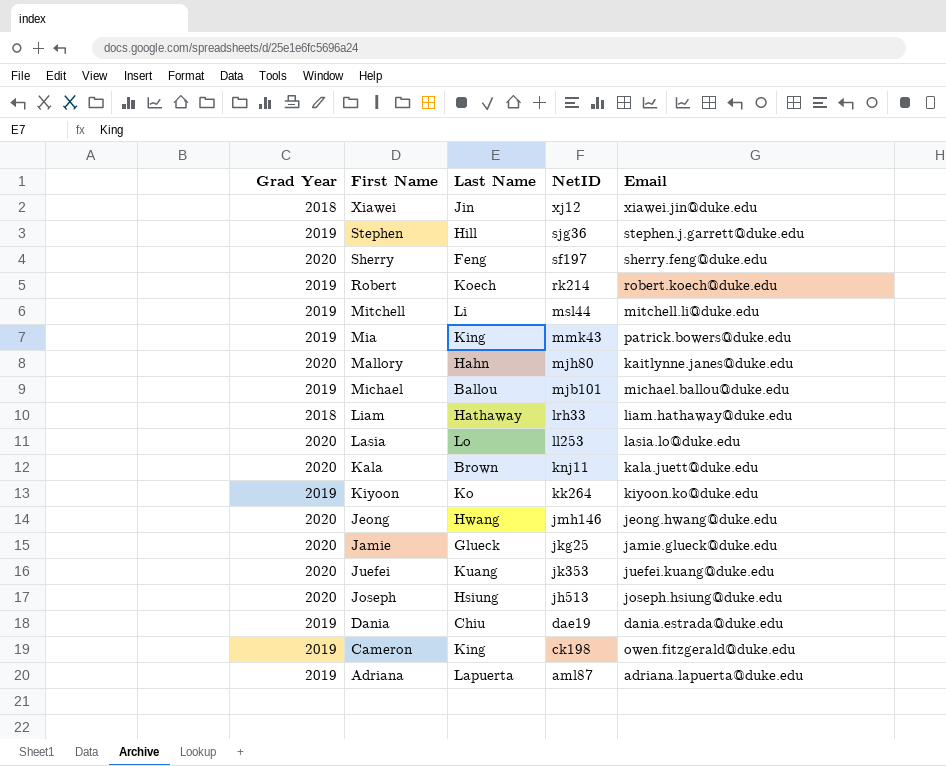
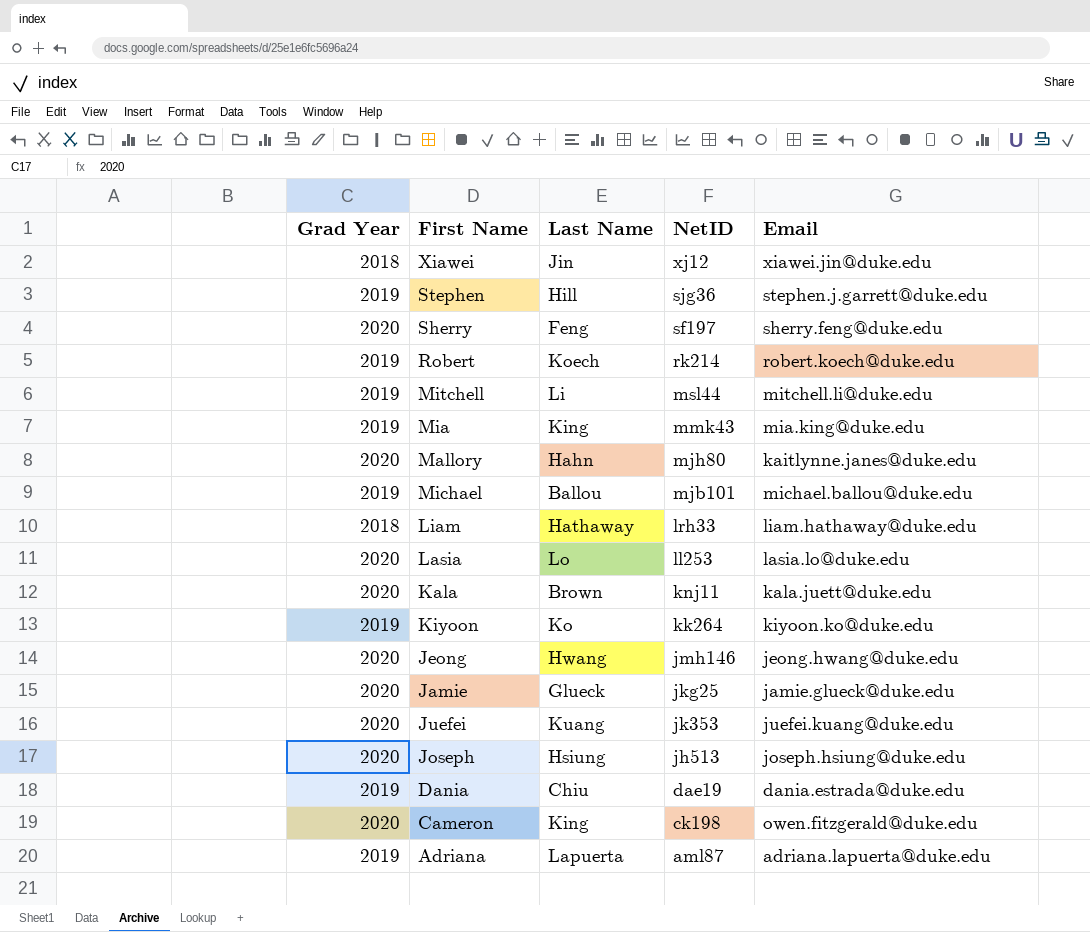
Mia | Email: patrick.bowers@duke.edu -> mia.king@duke.edu
Cameron | Grad Year: 2019 -> 2020

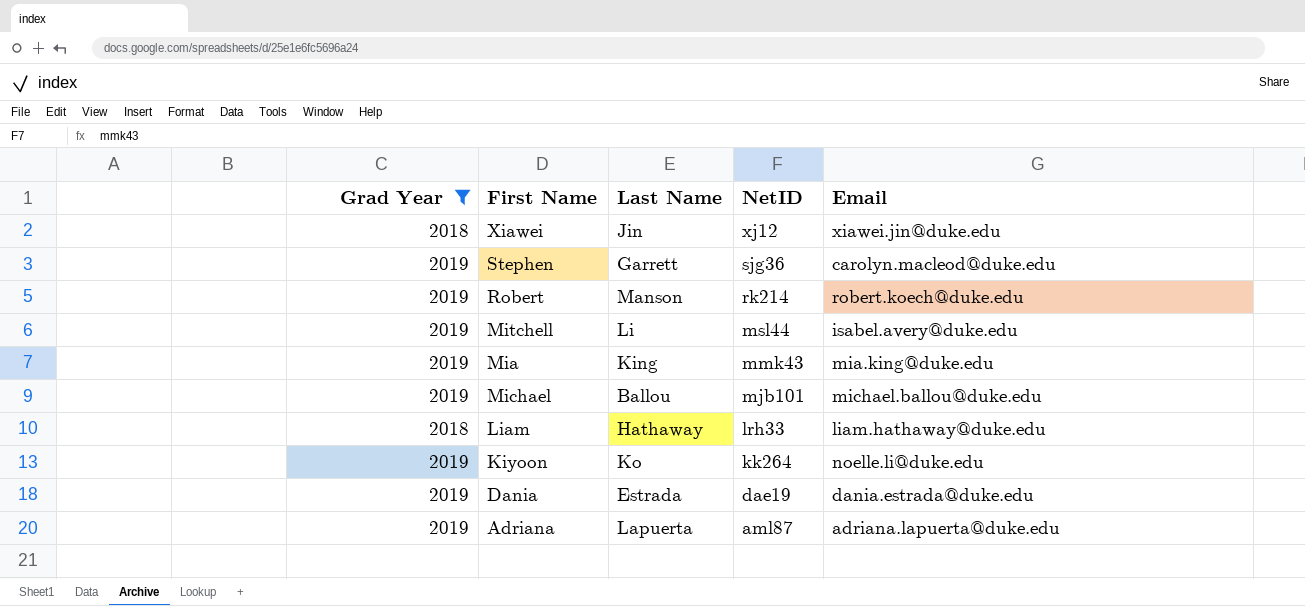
filter: none -> Grad Year != 2020
Stephen | Last Name: Hill -> Garrett
Stephen | Email: stephen.j.garrett@duke.edu -> carolyn.macleod@duke.edu
Robert | Last Name: Koech -> Manson
Mitchell | Email: mitchell.li@duke.edu -> isabel.avery@duke.edu
Kiyoon | Email: kiyoon.ko@duke.edu -> noelle.li@duke.edu
Dania | Last Name: Chiu -> Estrada

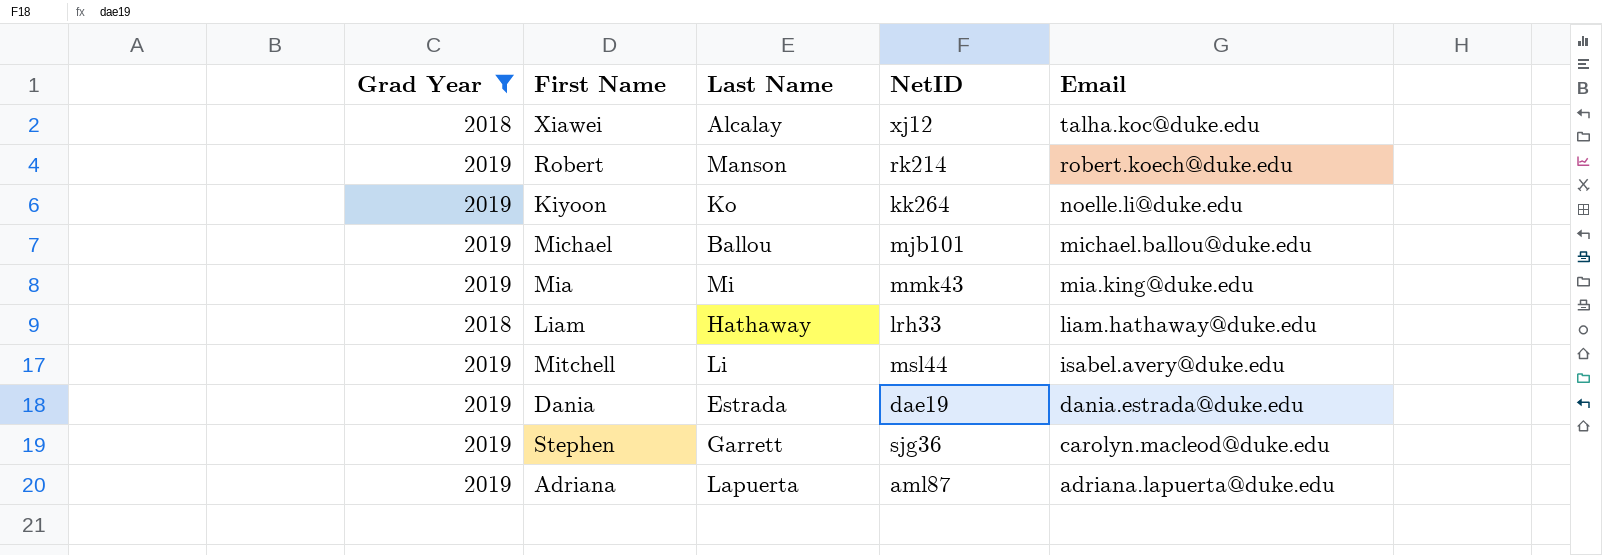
row order: NetID descending -> Email descending
Xiawei | Last Name: Jin -> Alcalay
Xiawei | Email: xiawei.jin@duke.edu -> talha.koc@duke.edu
Mia | Last Name: King -> Mi

